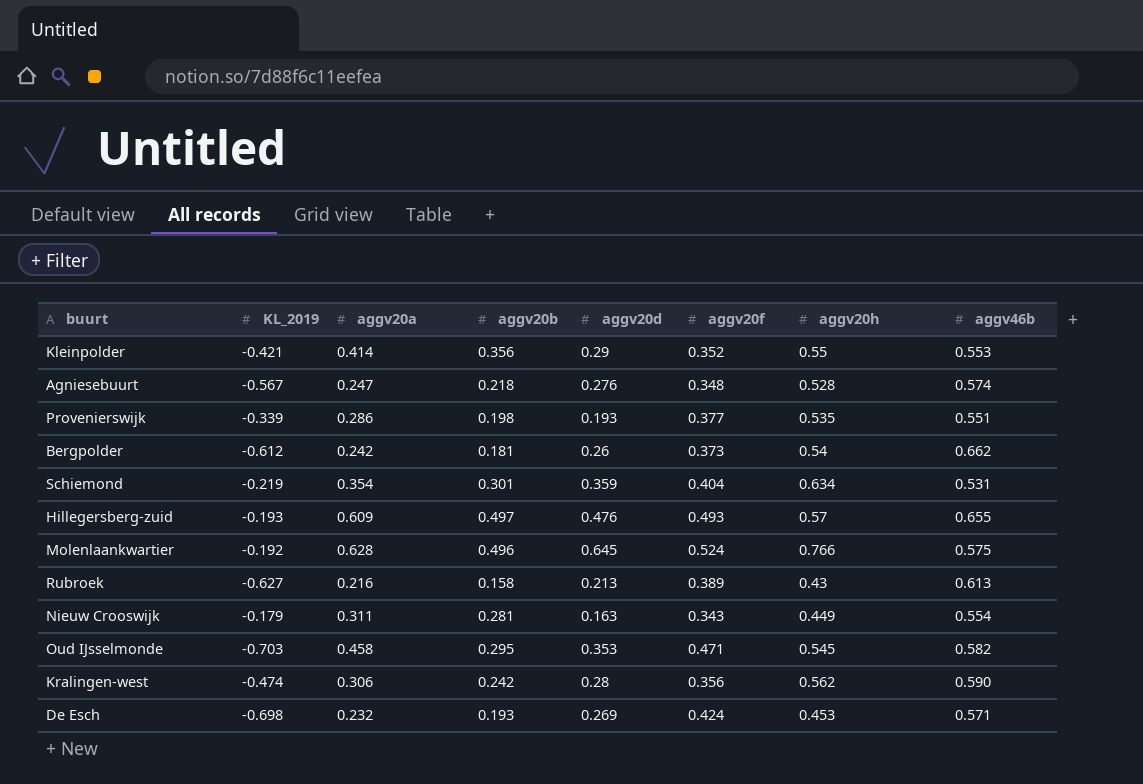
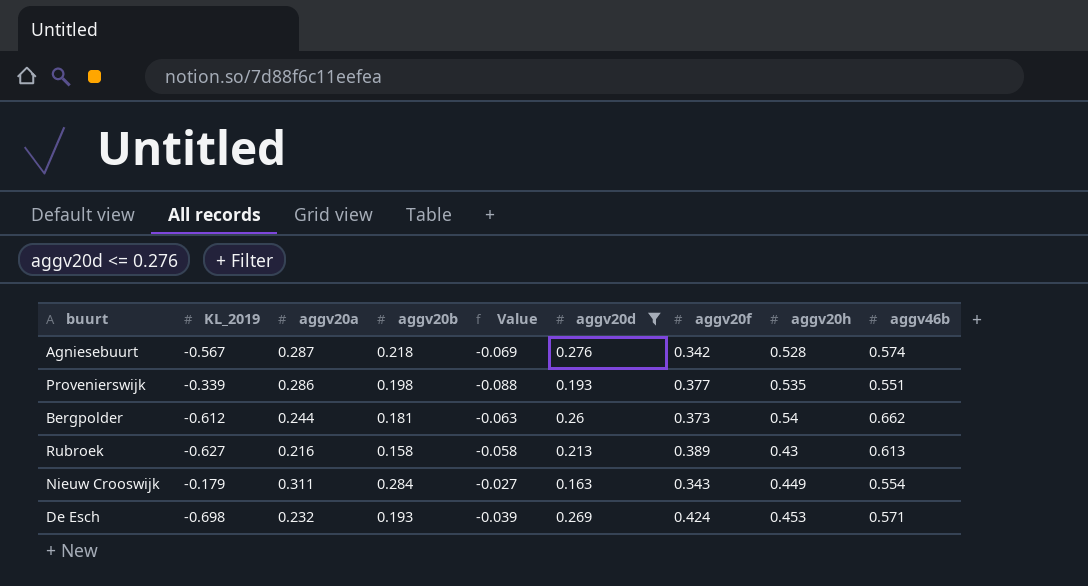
filter: none -> aggv20d <= 0.276
column Value | formula: none -> [aggv20b] - [aggv20a]
Agniesebuurt | aggv20a: 0.247 -> 0.287
Agniesebuurt | aggv20f: 0.348 -> 0.342
Bergpolder | aggv20a: 0.242 -> 0.244
Nieuw Crooswijk | aggv20b: 0.281 -> 0.284

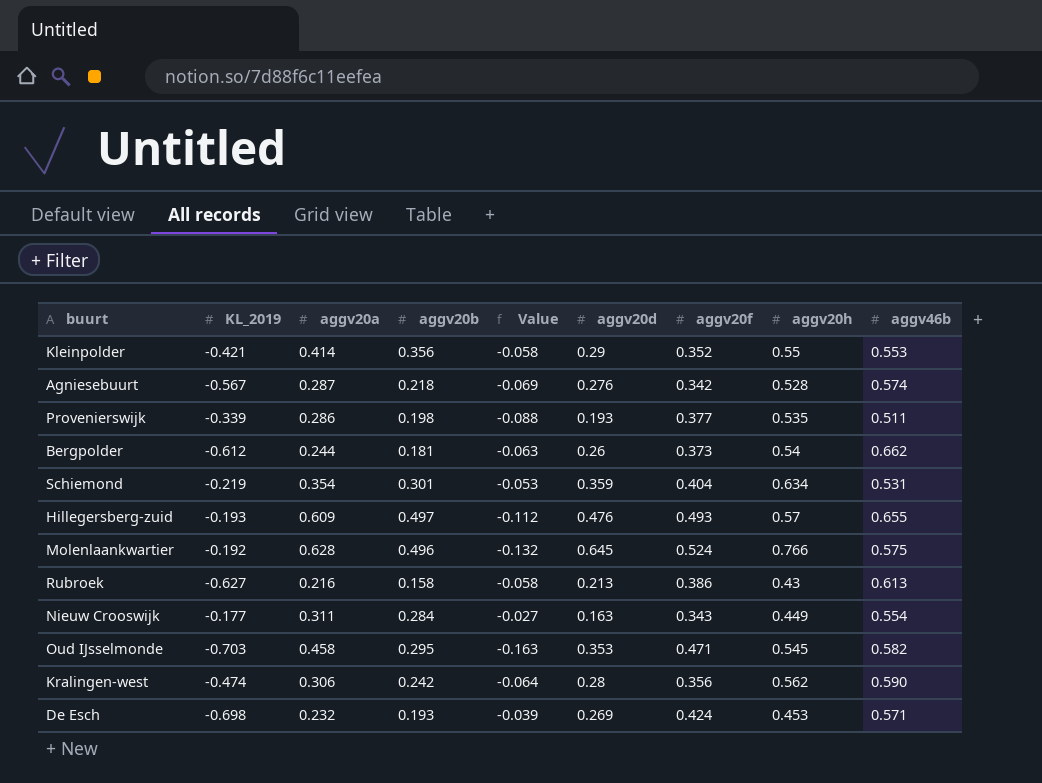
filter: aggv20d <= 0.276 -> none
Provenierswijk | aggv46b: 0.551 -> 0.511
Rubroek | aggv20f: 0.389 -> 0.386
Nieuw Crooswijk | KL_2019: -0.179 -> -0.177

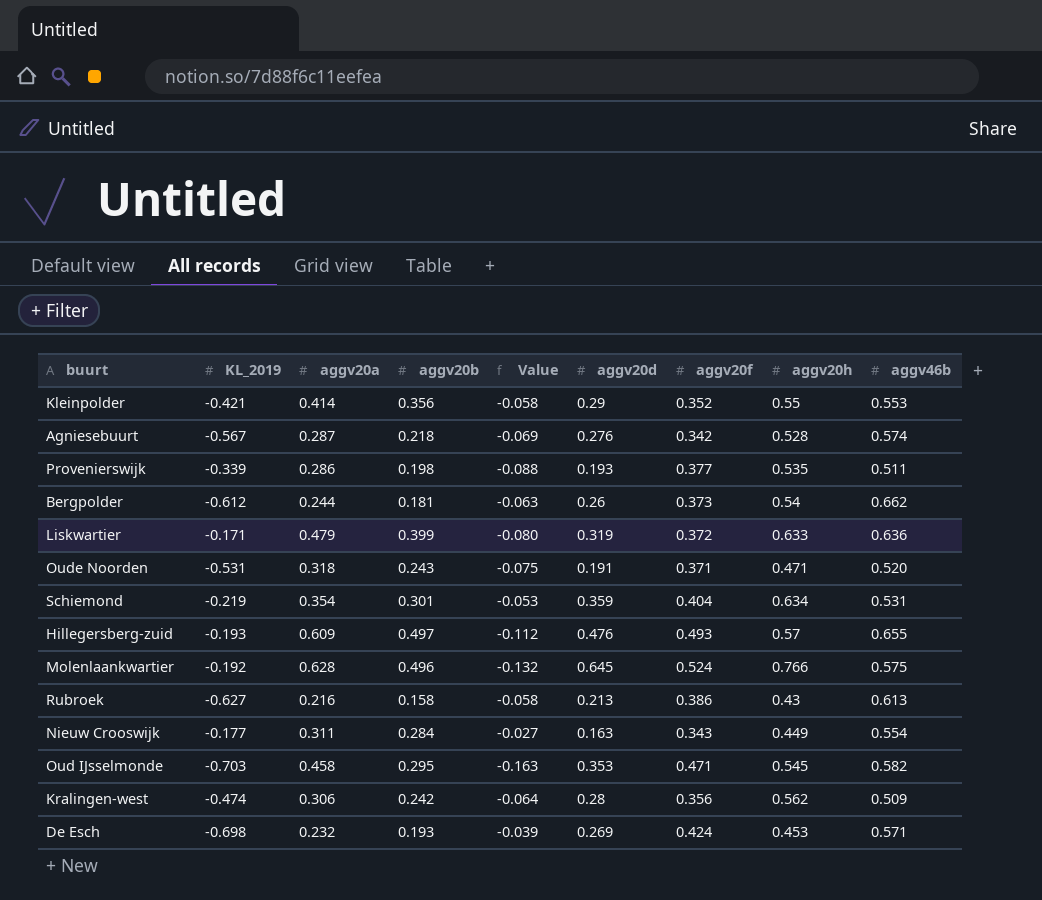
row Liskwartier: none -> -0.171 | 0.479 | 0.399 | -0.080 | 0.319 | 0.372 | 0.633 | 0.636
row Oude Noorden: none -> -0.531 | 0.318 | 0.243 | -0.075 | 0.191 | 0.371 | 0.471 | 0.520
Kralingen-west | aggv46b: 0.590 -> 0.509

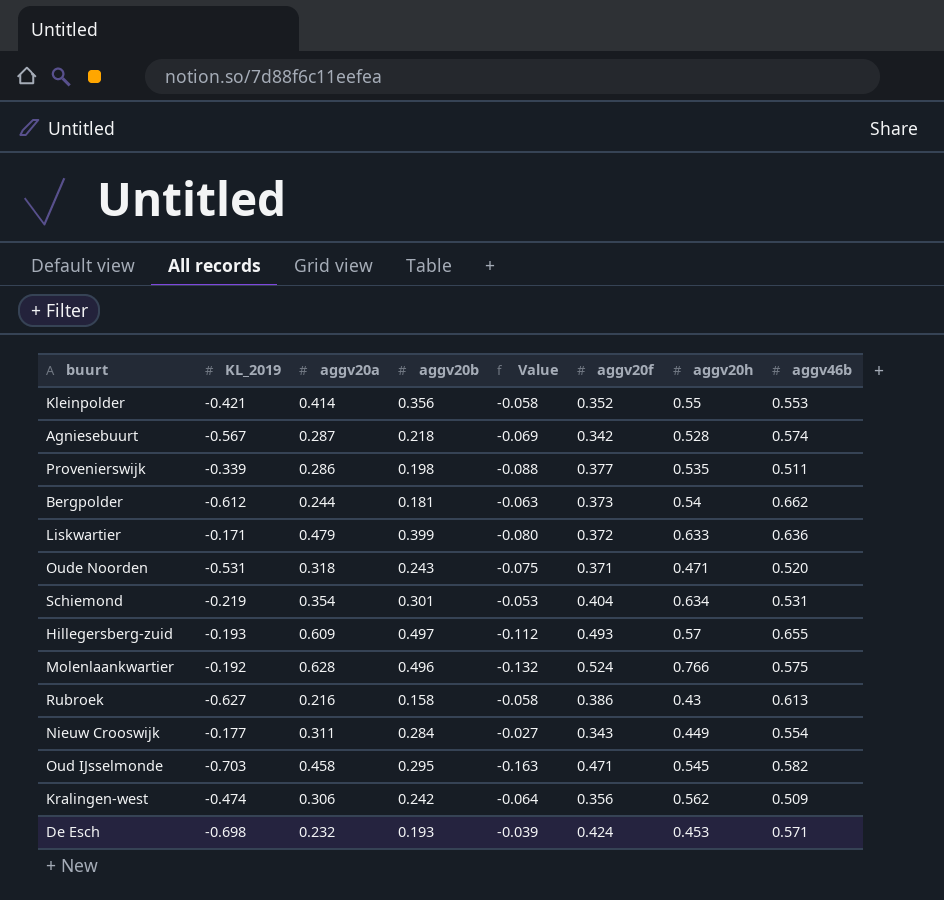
column aggv20d | position: 6 -> none

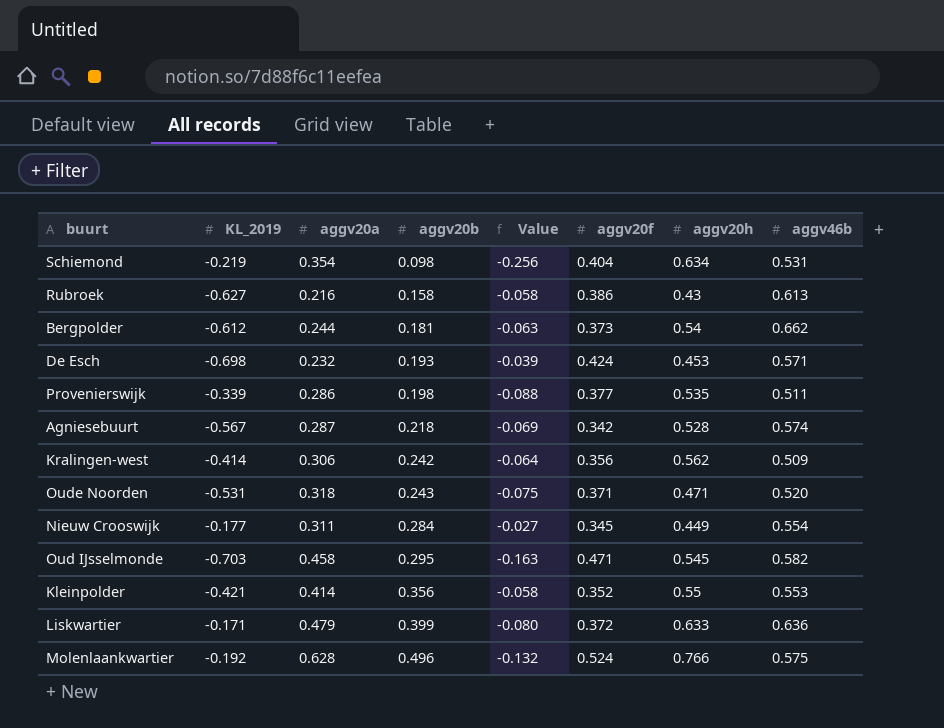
row order: none -> aggv20b ascending
row Hillegersberg-zuid: -0.193 | 0.609 | 0.497 | -0.112 | 0.493 | 0.57 | 0.655 -> none
Schiemond | aggv20b: 0.301 -> 0.098
Schiemond | Value: -0.053 -> -0.256
Kralingen-west | KL_2019: -0.474 -> -0.414
Nieuw Crooswijk | aggv20f: 0.343 -> 0.345

